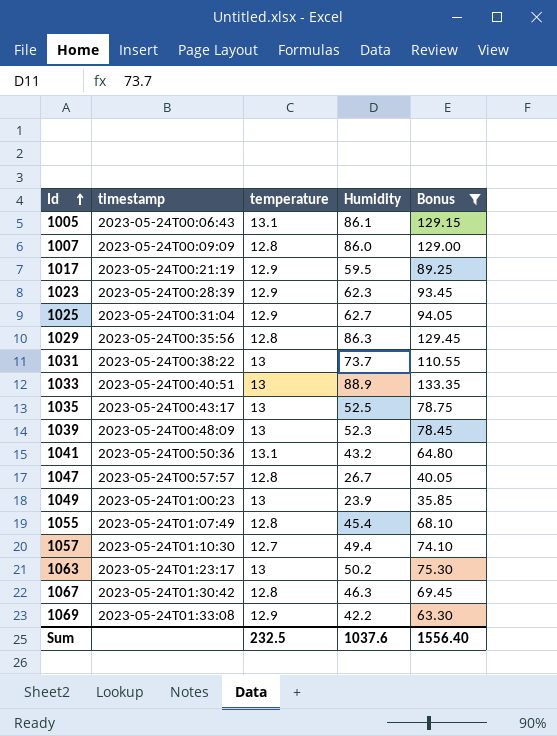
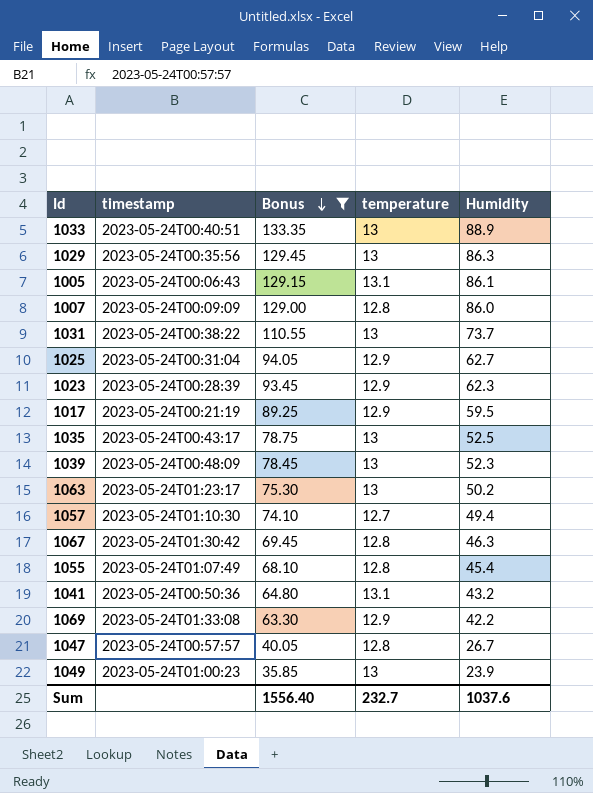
row order: Id ascending -> Bonus descending
column Bonus | position: 5 -> 3
1029 | temperature: 12.8 -> 13
Sum | temperature: 232.5 -> 232.7

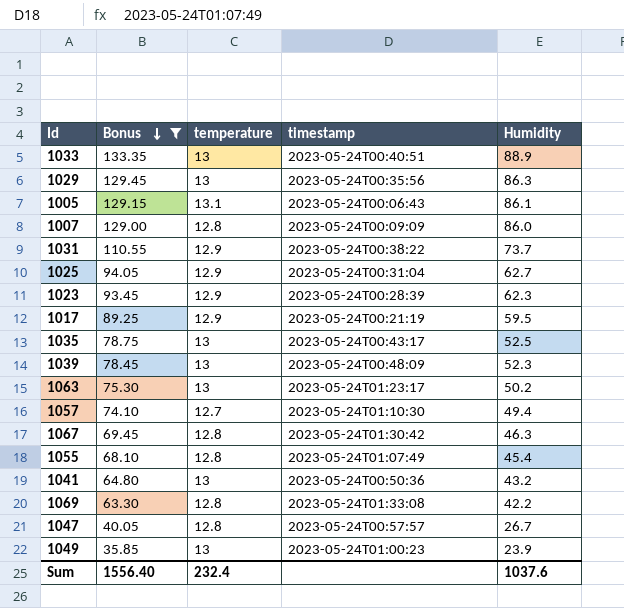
column timestamp | position: 2 -> 4
1031 | temperature: 13 -> 12.9
1041 | temperature: 13.1 -> 13
1069 | temperature: 12.9 -> 12.8
Sum | temperature: 232.7 -> 232.4

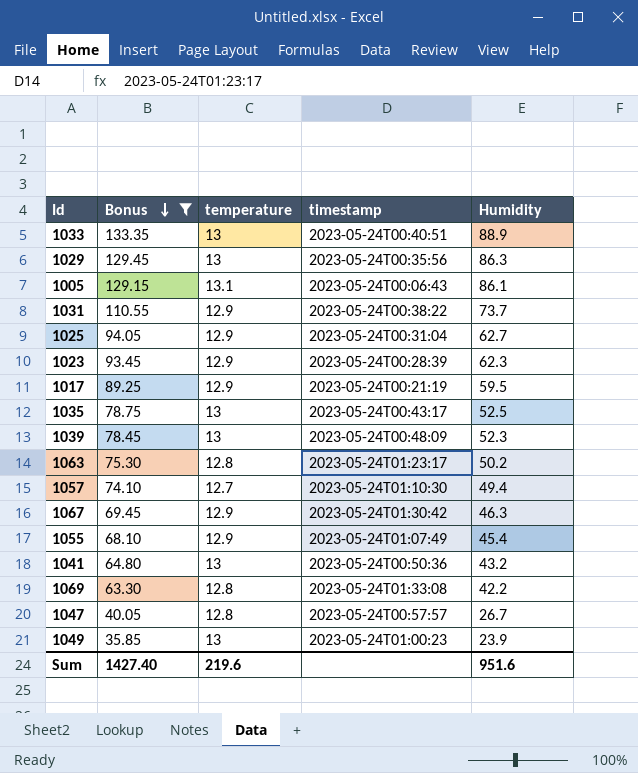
row 1007: 129.00 | 12.8 | 2023-05-24T00:09:09 | 86.0 -> none
1063 | temperature: 13 -> 12.8
1067 | temperature: 12.8 -> 12.9
1055 | temperature: 12.8 -> 12.9
Sum | Bonus: 1556.40 -> 1427.40
Sum | temperature: 232.4 -> 219.6
Sum | Humidity: 1037.6 -> 951.6

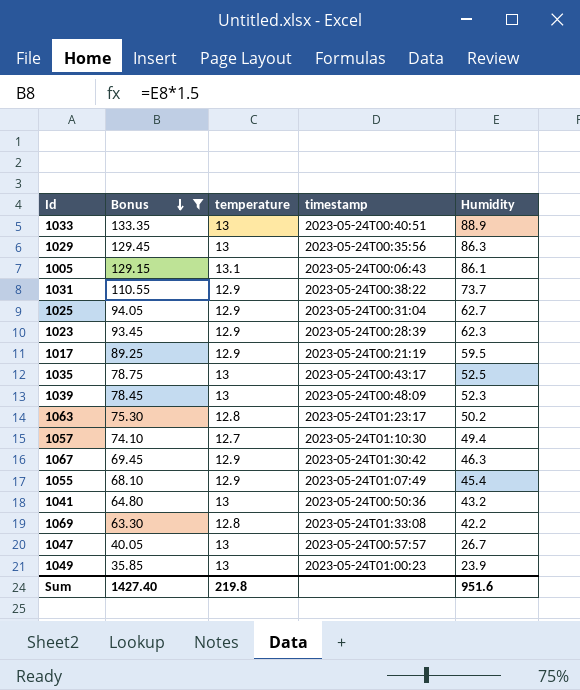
1047 | temperature: 12.8 -> 13
Sum | temperature: 219.6 -> 219.8

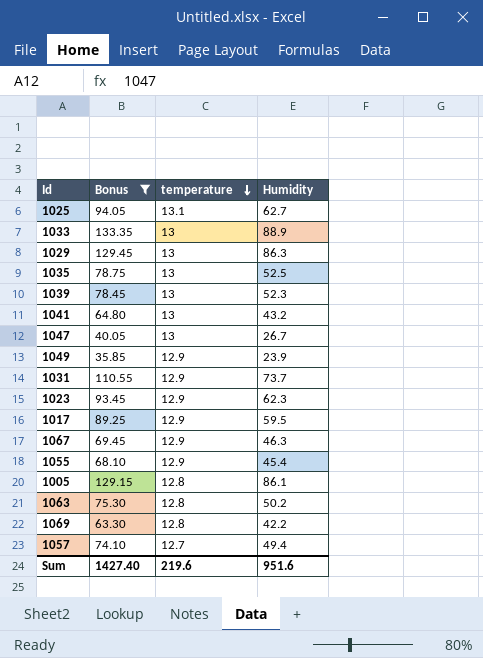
row order: Bonus descending -> temperature descending
column timestamp | position: 4 -> none
1025 | temperature: 12.9 -> 13.1
1049 | temperature: 13 -> 12.9
1005 | temperature: 13.1 -> 12.8
Sum | temperature: 219.8 -> 219.6

